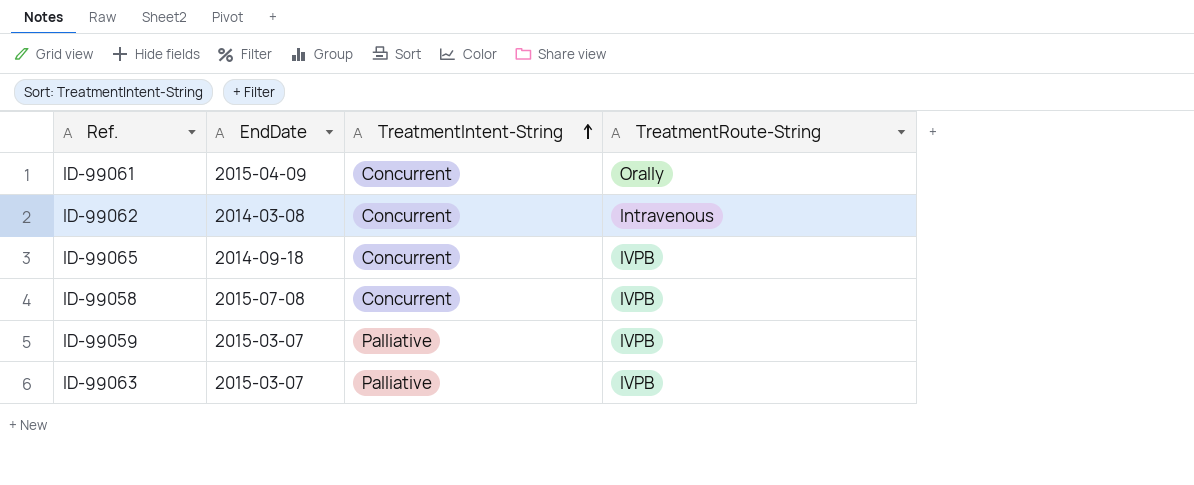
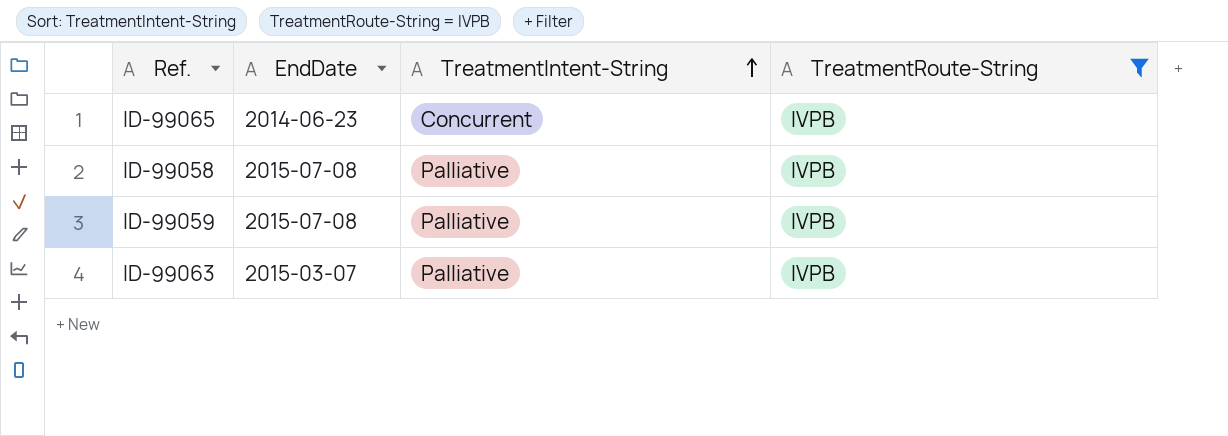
filter: none -> TreatmentRoute-String = IVPB
ID-99065 | EndDate: 2014-09-18 -> 2014-06-23
ID-99058 | TreatmentIntent-String: Concurrent -> Palliative
ID-99059 | EndDate: 2015-03-07 -> 2015-07-08

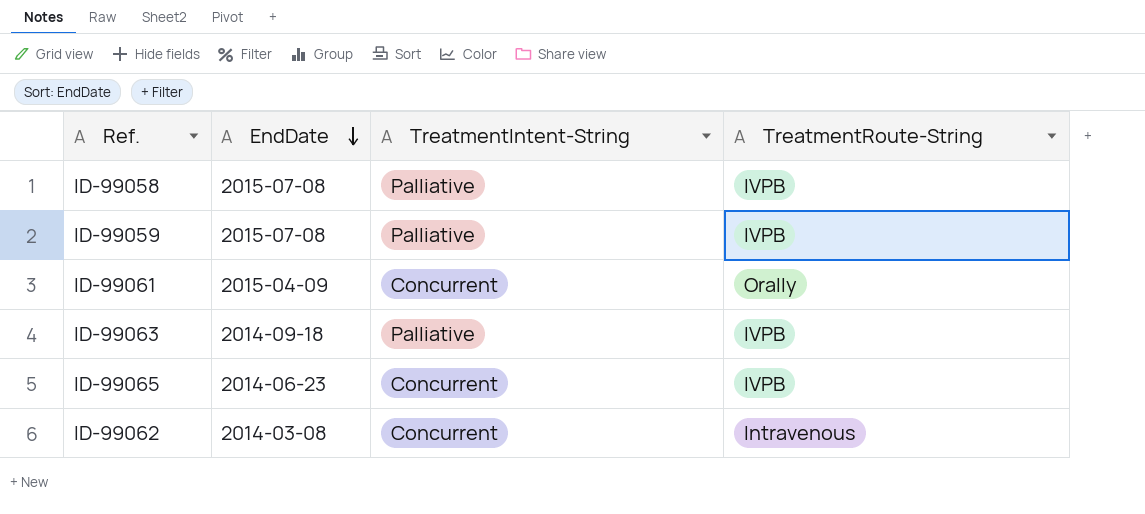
filter: TreatmentRoute-String = IVPB -> none
row order: TreatmentIntent-String ascending -> EndDate descending
ID-99063 | EndDate: 2015-03-07 -> 2014-09-18

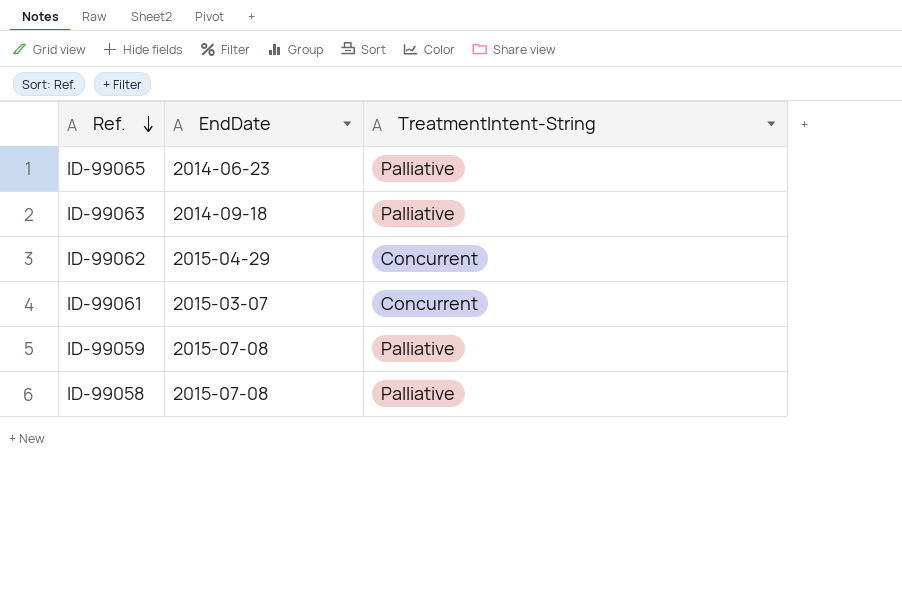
row order: EndDate descending -> Ref. descending
column TreatmentRoute-String | position: 4 -> none
ID-99065 | TreatmentIntent-String: Concurrent -> Palliative
ID-99062 | EndDate: 2014-03-08 -> 2015-04-29
ID-99061 | EndDate: 2015-04-09 -> 2015-03-07

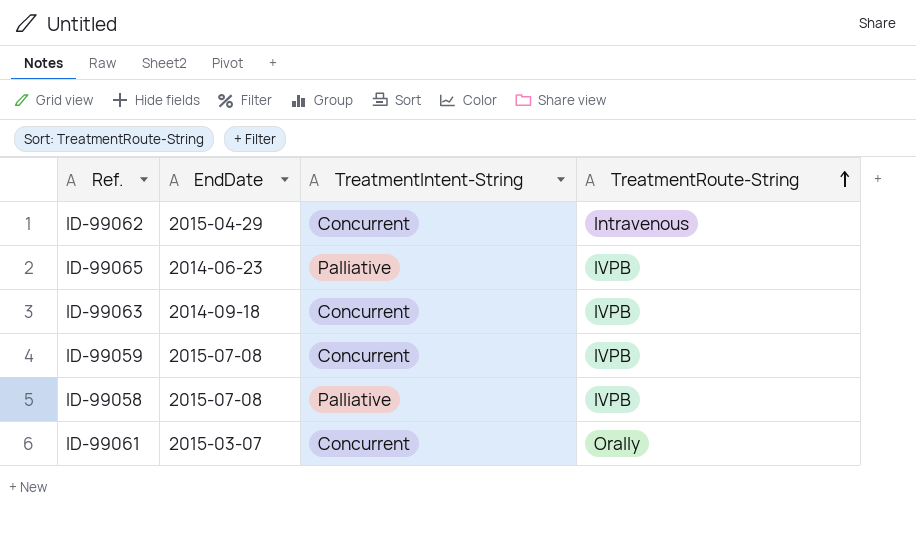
row order: Ref. descending -> TreatmentRoute-String ascending
column TreatmentRoute-String | position: none -> 4
ID-99063 | TreatmentIntent-String: Palliative -> Concurrent
ID-99059 | TreatmentIntent-String: Palliative -> Concurrent

